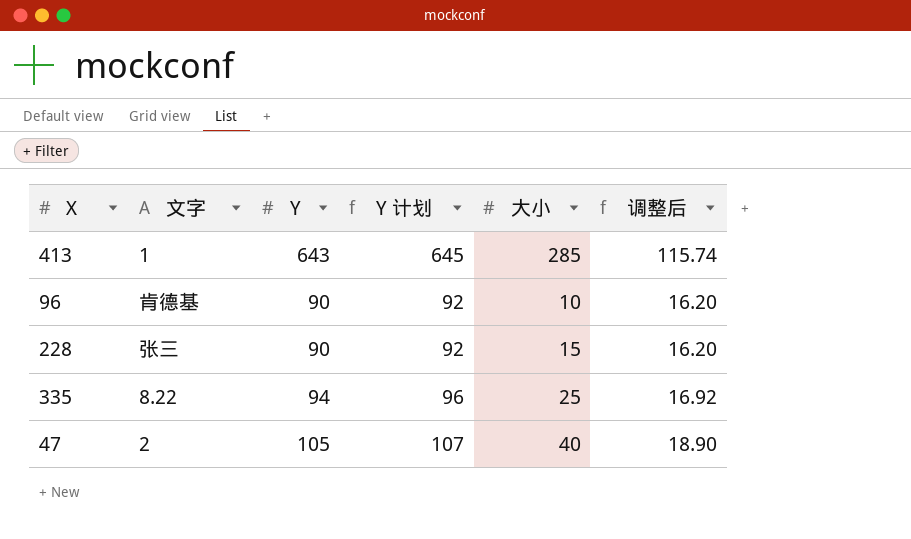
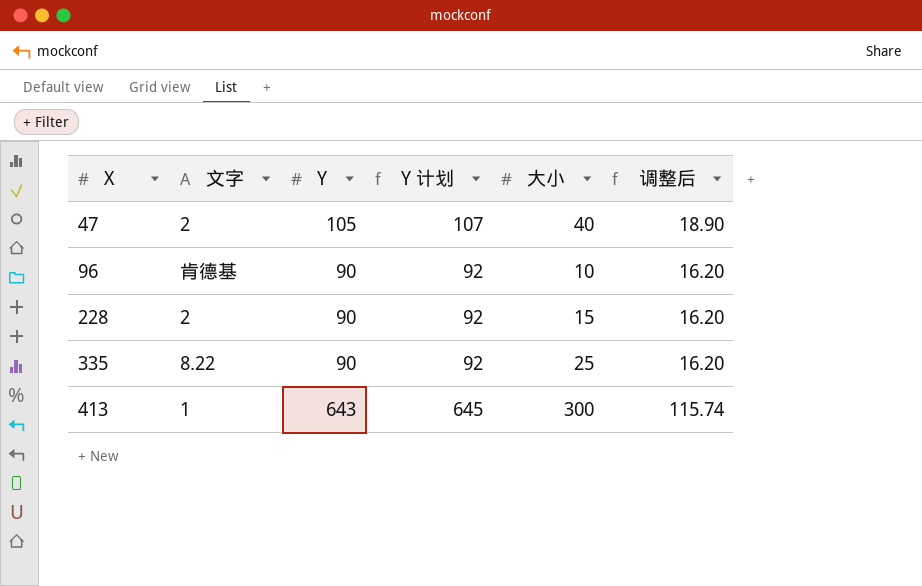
row order: none -> X ascending
228 | 文字: 张三 -> 2
335 | Y: 94 -> 90
335 | Y 计划: 96 -> 92
335 | 调整后: 16.92 -> 16.20
413 | 大小: 285 -> 300

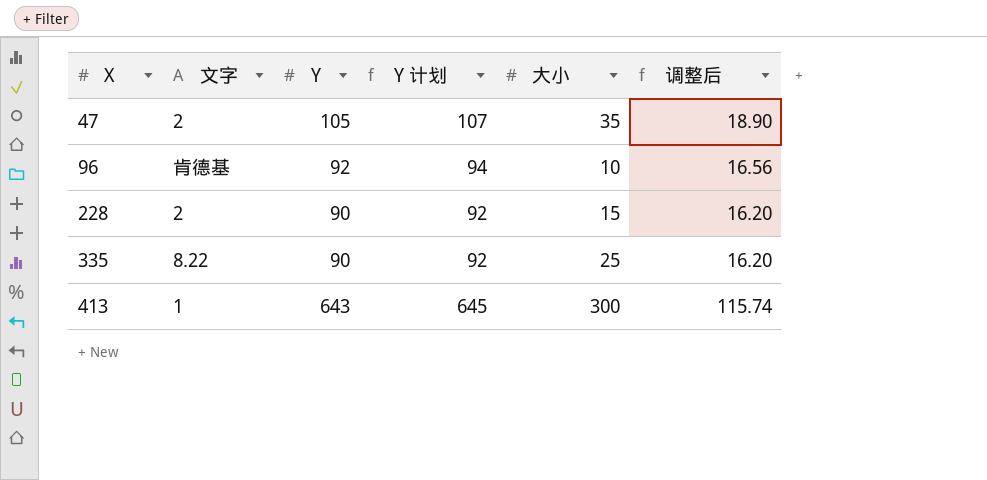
47 | 大小: 40 -> 35
96 | Y: 90 -> 92
96 | Y 计划: 92 -> 94
96 | 调整后: 16.20 -> 16.56

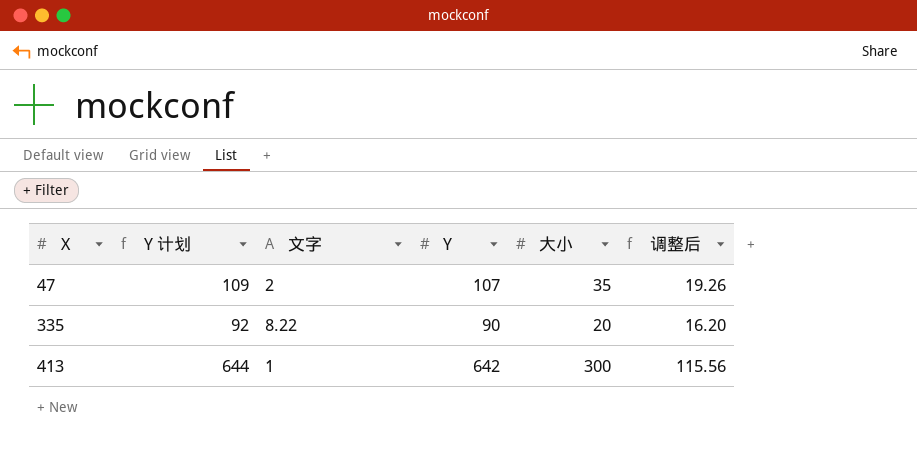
column Y 计划 | position: 4 -> 2
row 96: 肯德基 | 92 | 94 | 10 | 16.56 -> none
row 228: 2 | 90 | 92 | 15 | 16.20 -> none
47 | Y 计划: 107 -> 109
47 | Y: 105 -> 107
47 | 调整后: 18.90 -> 19.26
335 | 大小: 25 -> 20
413 | Y 计划: 645 -> 644
413 | Y: 643 -> 642
413 | 调整后: 115.74 -> 115.56

